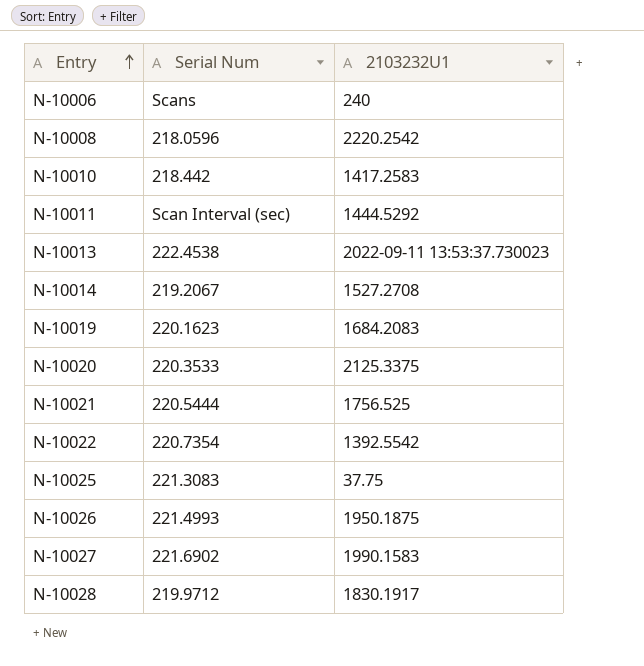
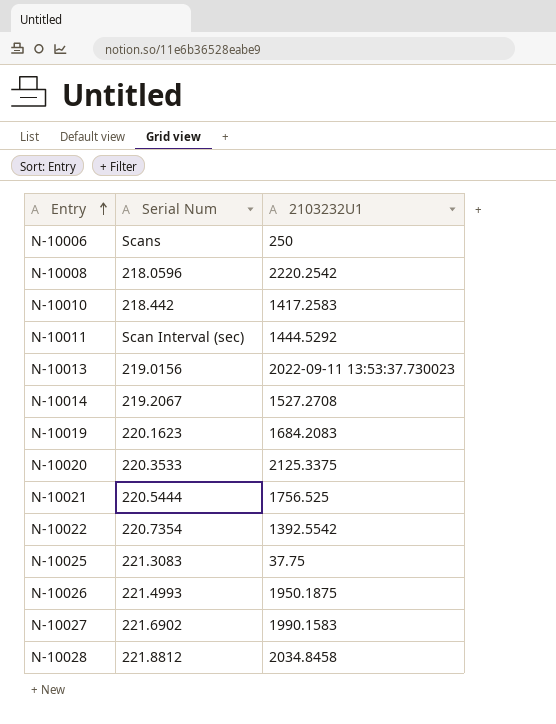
N-10006 | 2103232U1: 240 -> 250
N-10013 | Serial Num: 222.4538 -> 219.0156
N-10028 | Serial Num: 219.9712 -> 221.8812
N-10028 | 2103232U1: 1830.1917 -> 2034.8458

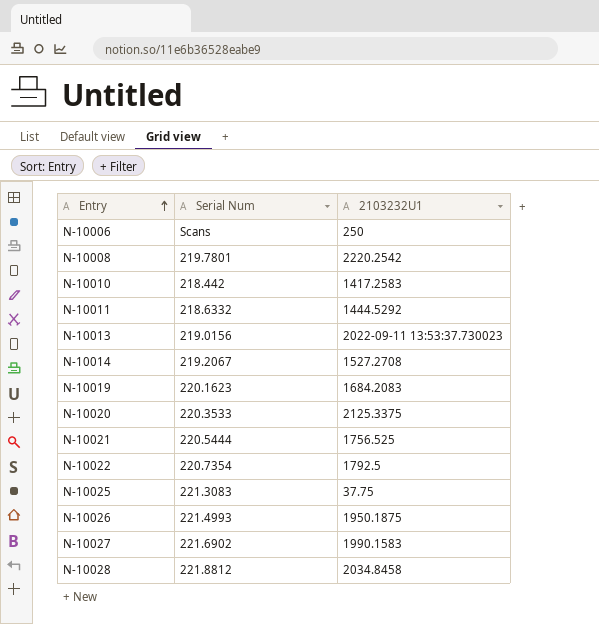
N-10008 | Serial Num: 218.0596 -> 219.7801
N-10011 | Serial Num: Scan Interval (sec) -> 218.6332
N-10022 | 2103232U1: 1392.5542 -> 1792.5

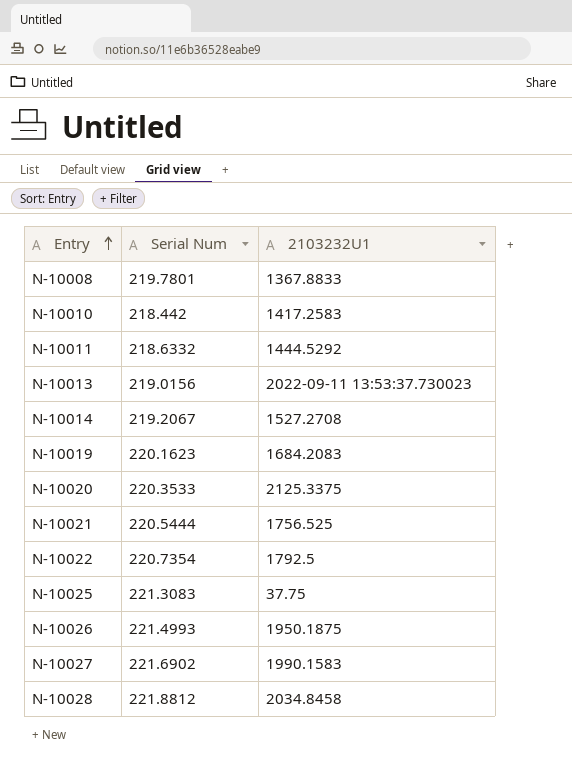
row N-10006: Scans | 250 -> none
N-10008 | 2103232U1: 2220.2542 -> 1367.8833

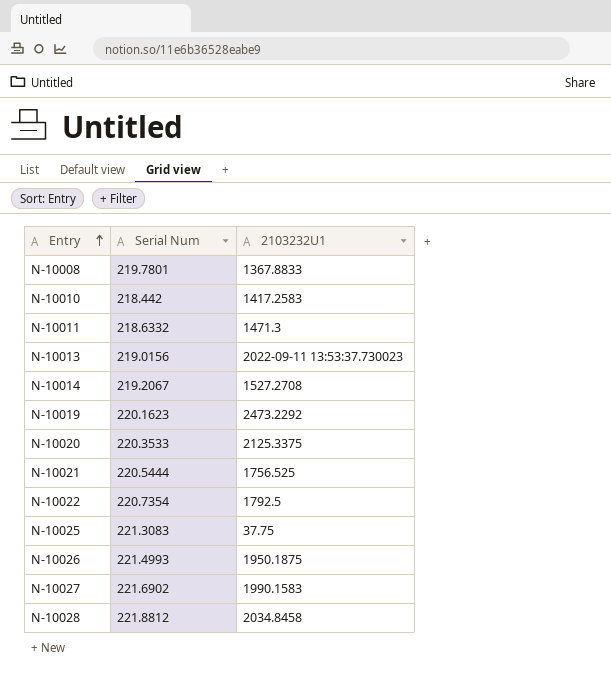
N-10011 | 2103232U1: 1444.5292 -> 1471.3
N-10019 | 2103232U1: 1684.2083 -> 2473.2292

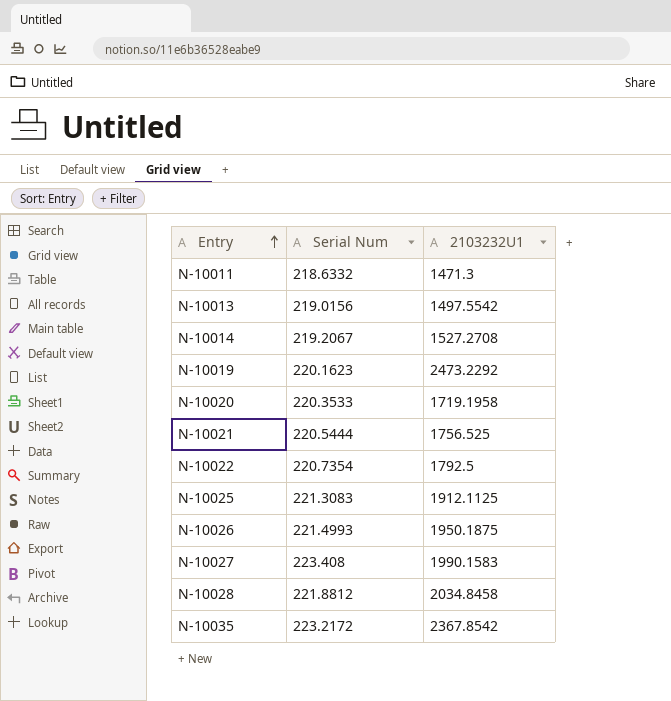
row N-10008: 219.7801 | 1367.8833 -> none
row N-10010: 218.442 | 1417.2583 -> none
N-10013 | 2103232U1: 2022-09-11 13:53:37.730023 -> 1497.5542
N-10020 | 2103232U1: 2125.3375 -> 1719.1958
N-10025 | 2103232U1: 37.75 -> 1912.1125
N-10027 | Serial Num: 221.6902 -> 223.408
row N-10035: none -> 223.2172 | 2367.8542

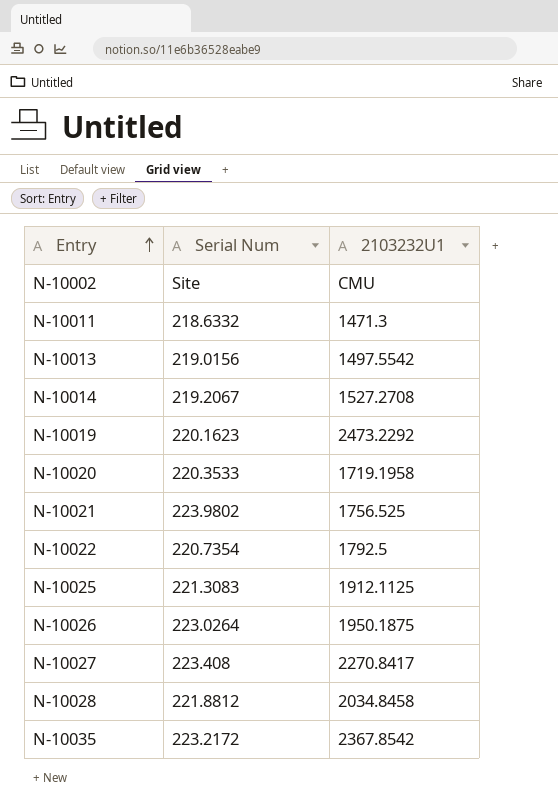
row N-10002: none -> Site | CMU
N-10021 | Serial Num: 220.5444 -> 223.9802
N-10026 | Serial Num: 221.4993 -> 223.0264
N-10027 | 2103232U1: 1990.1583 -> 2270.8417

